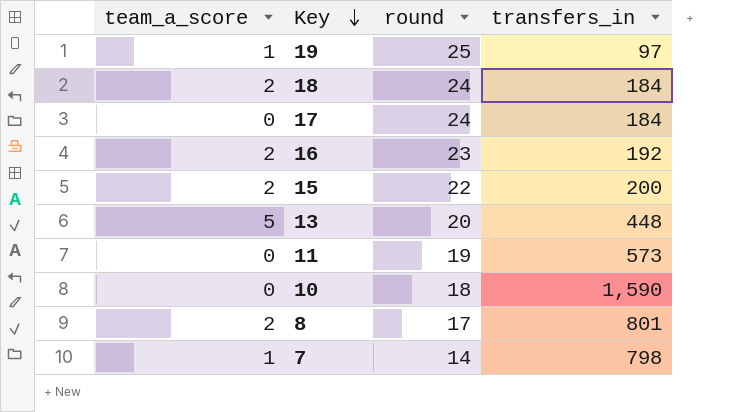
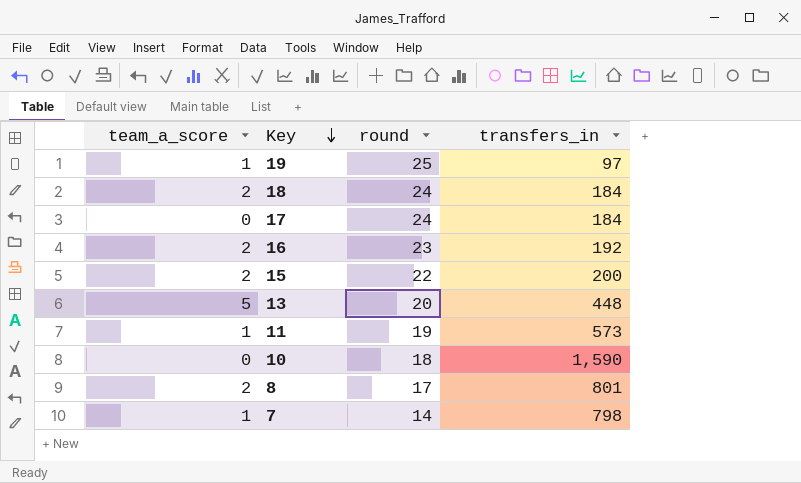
11 | team_a_score: 0 -> 1

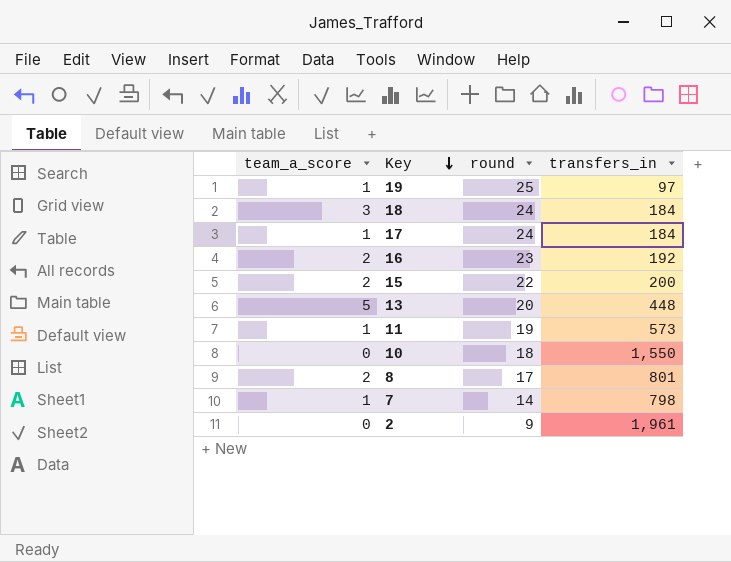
18 | team_a_score: 2 -> 3
17 | team_a_score: 0 -> 1
10 | transfers_in: 1,590 -> 1,550
row 2: none -> 0 | 9 | 1,961

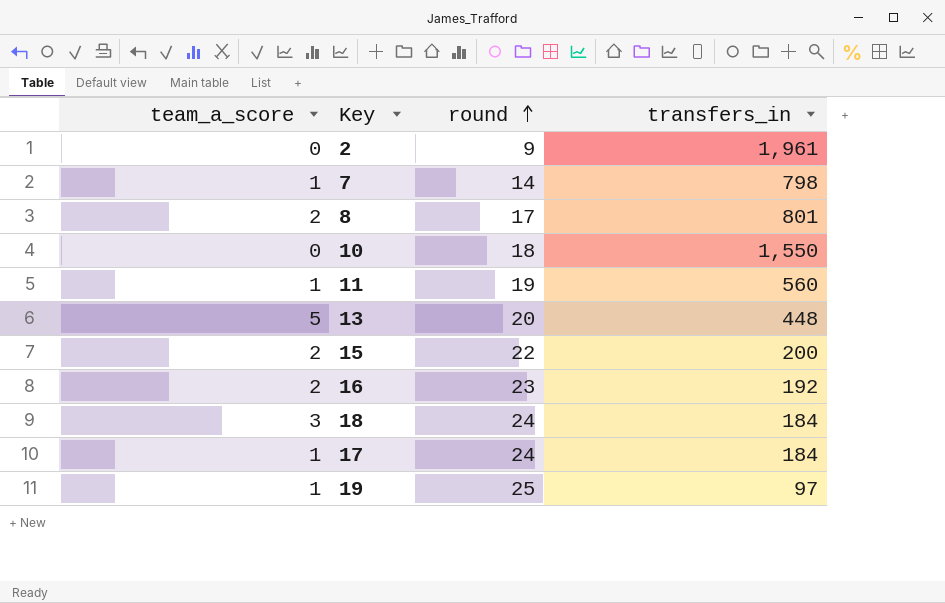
row order: Key descending -> round ascending
11 | transfers_in: 573 -> 560

